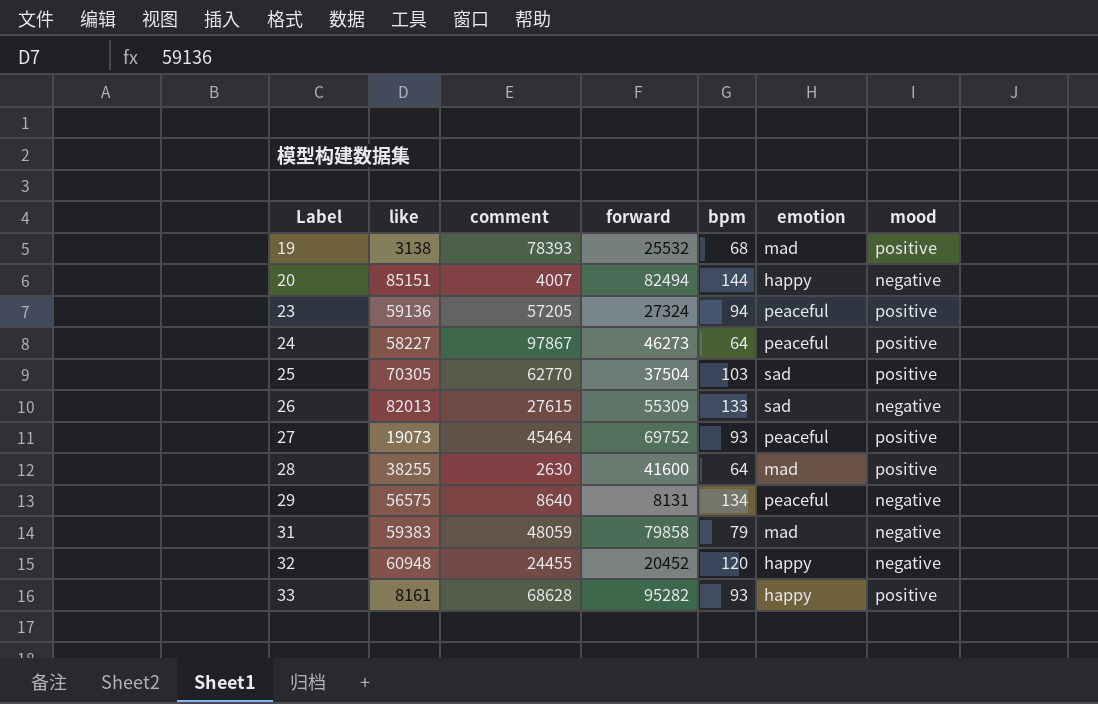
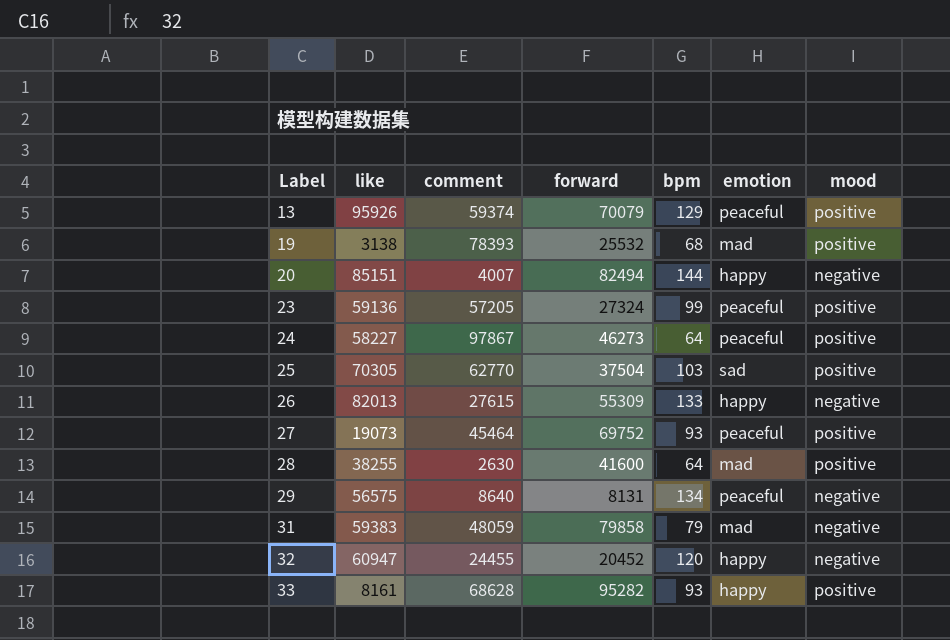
row 13: none -> 95926 | 59374 | 70079 | 129 | peaceful | positive
23 | bpm: 94 -> 99
26 | emotion: sad -> happy
32 | like: 60948 -> 60947

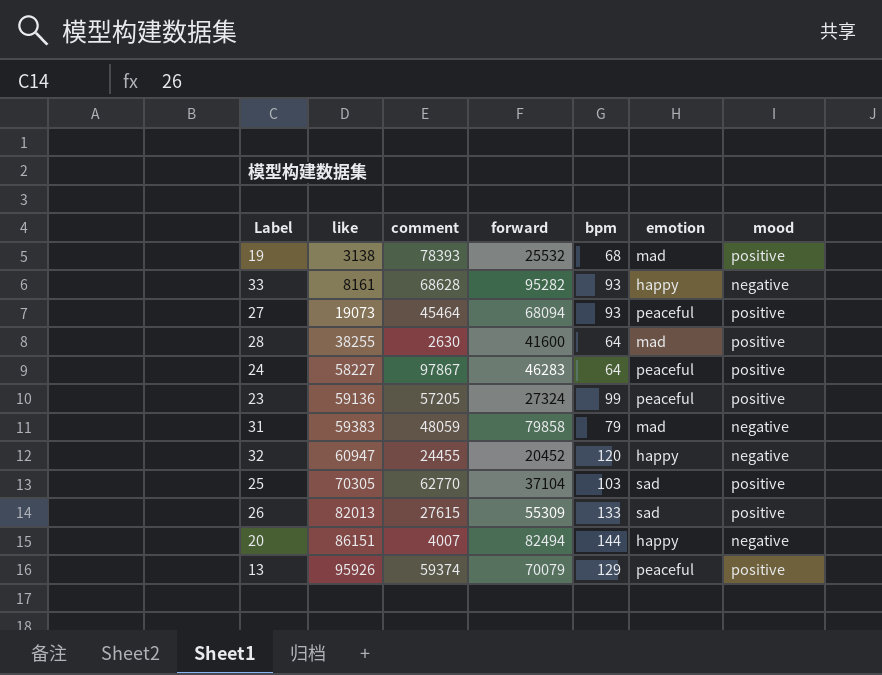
row order: Label ascending -> like ascending
row 29: 56575 | 8640 | 8131 | 134 | peaceful | negative -> none
33 | mood: positive -> negative
27 | forward: 69752 -> 68094
24 | forward: 46273 -> 46283
25 | forward: 37504 -> 37104
26 | emotion: happy -> sad
26 | mood: negative -> positive
20 | like: 85151 -> 86151

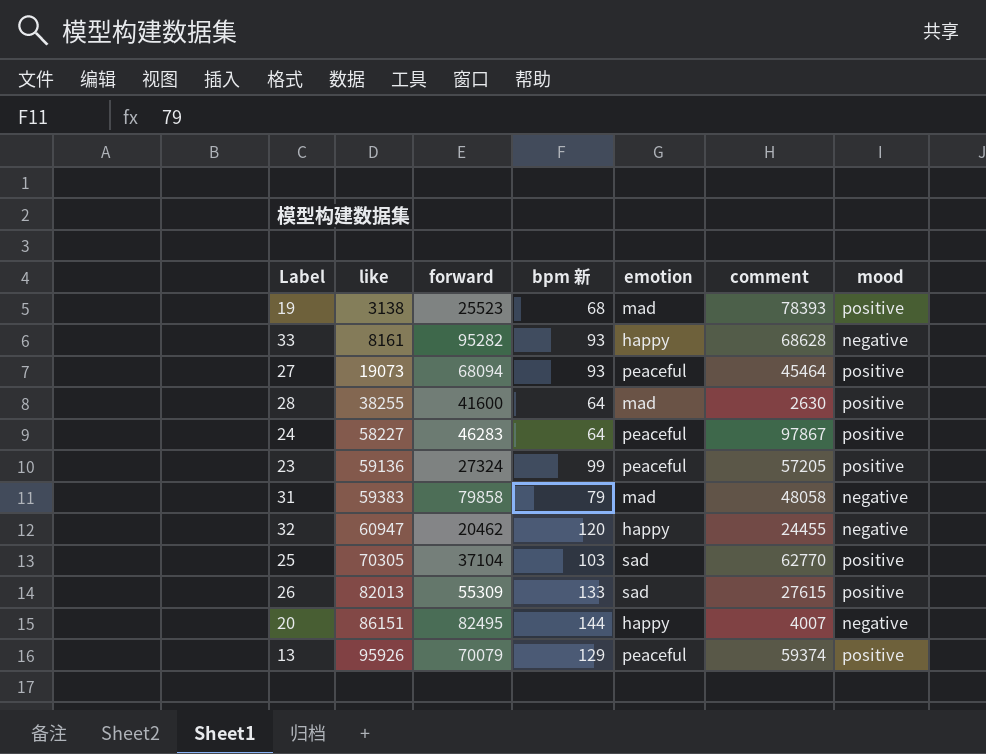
column name: bpm -> bpm 新
column comment | position: 3 -> 6
19 | forward: 25532 -> 25523
31 | comment: 48059 -> 48058
32 | forward: 20452 -> 20462
20 | forward: 82494 -> 82495

